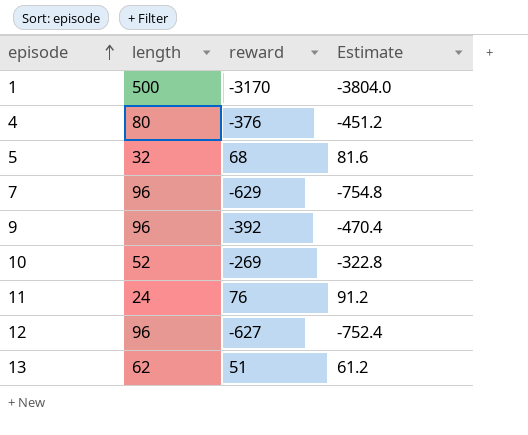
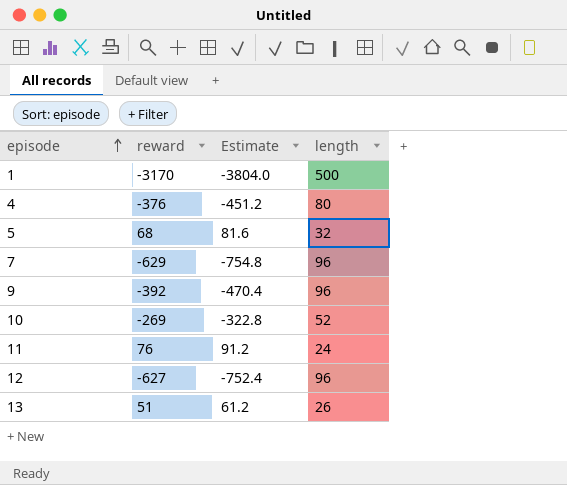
column length | position: 2 -> 4
13 | length: 62 -> 26

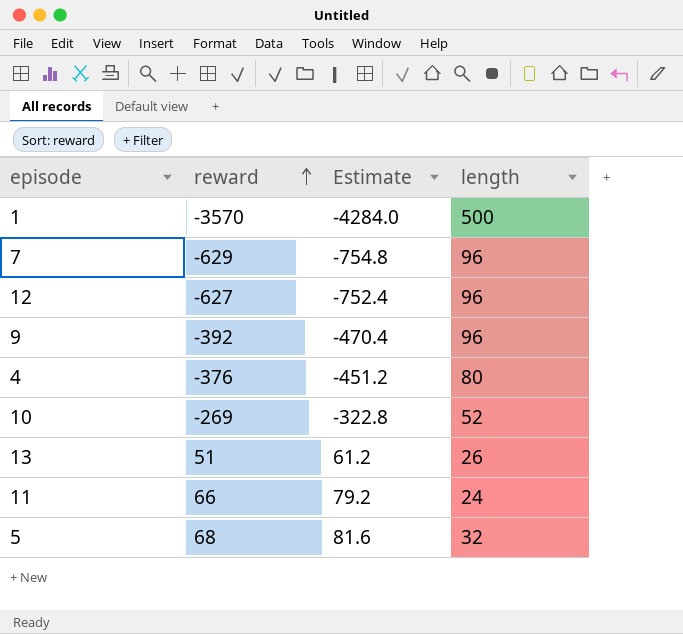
row order: episode ascending -> reward ascending
1 | reward: -3170 -> -3570
1 | Estimate: -3804.0 -> -4284.0
11 | reward: 76 -> 66
11 | Estimate: 91.2 -> 79.2

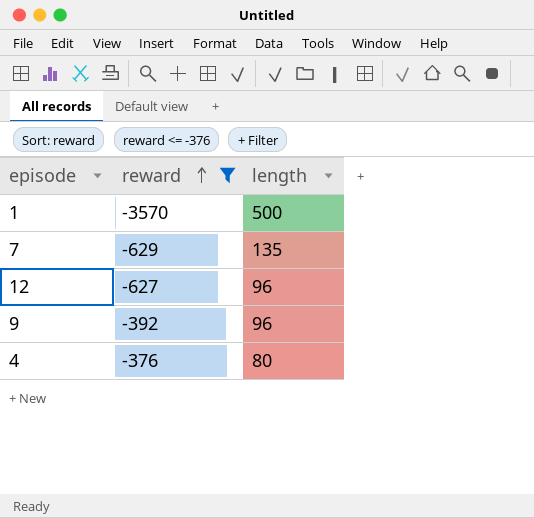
filter: none -> reward <= -376
column Estimate | formula: [reward] * 1.2 -> none
7 | length: 96 -> 135

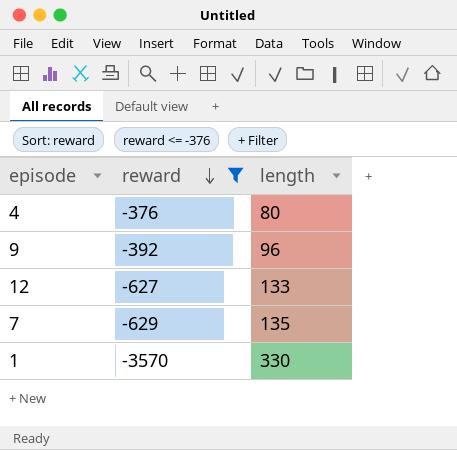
row order: reward ascending -> reward descending
12 | length: 96 -> 133
1 | length: 500 -> 330

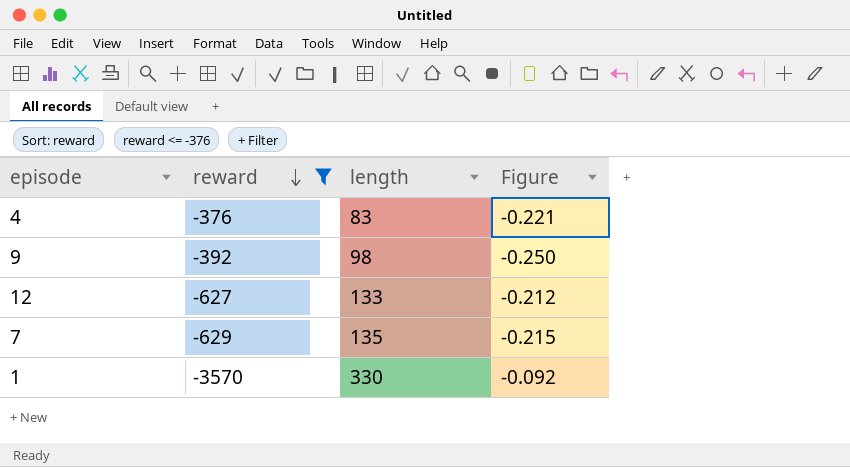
column Figure | formula: none -> [length] / [reward]
4 | length: 80 -> 83
9 | length: 96 -> 98

